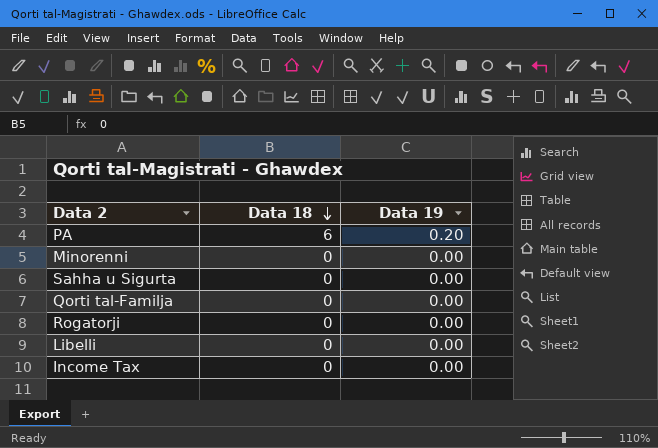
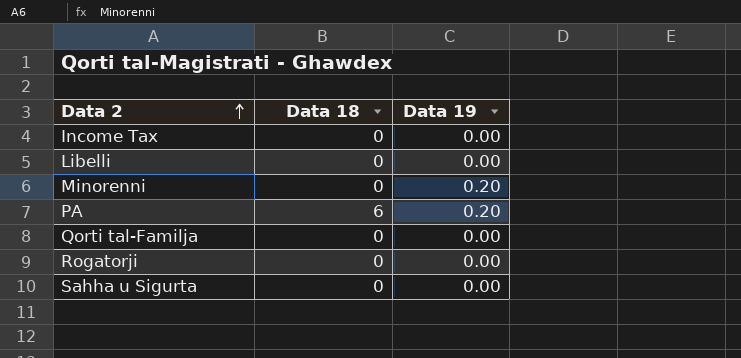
row order: Data 18 descending -> Data 2 ascending
Minorenni | Data 19: 0.00 -> 0.20

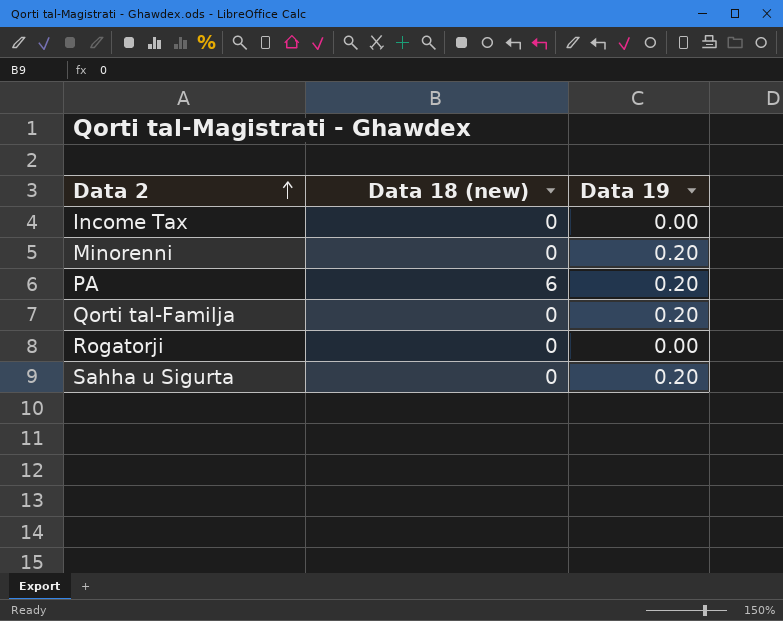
column name: Data 18 -> Data 18 (new)
row Libelli: 0 | 0.00 -> none
Qorti tal-Familja | Data 19: 0.00 -> 0.20
Sahha u Sigurta | Data 19: 0.00 -> 0.20

